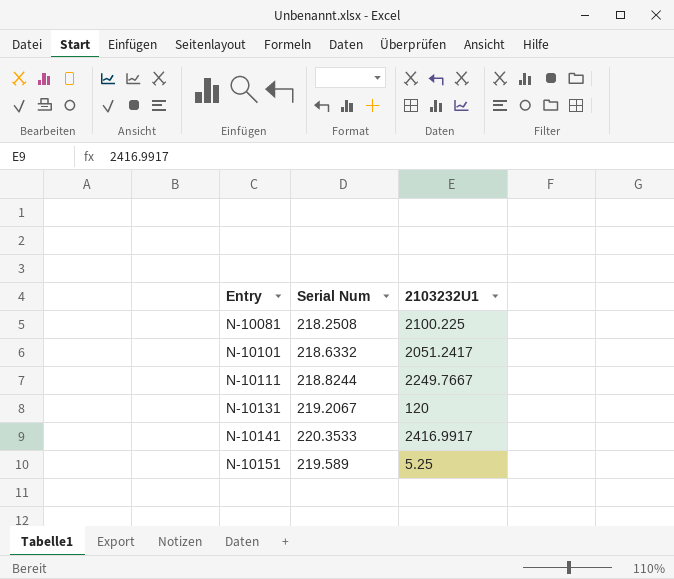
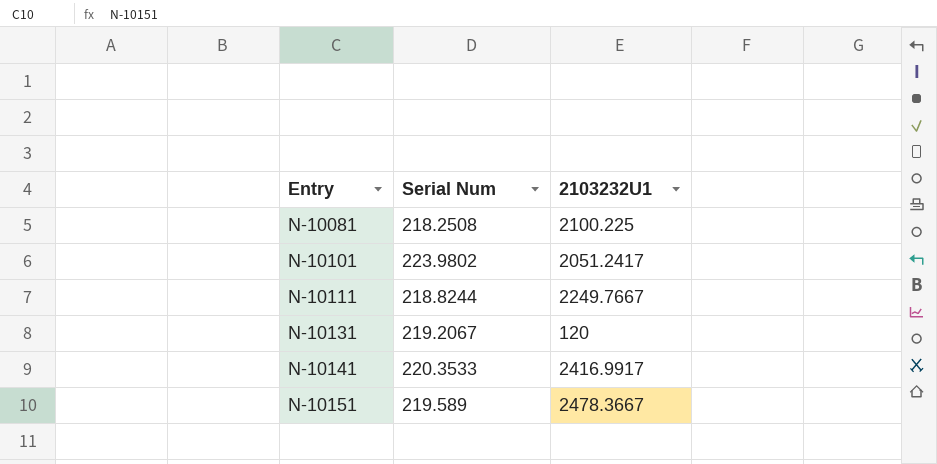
N-10101 | Serial Num: 218.6332 -> 223.9802
N-10151 | 2103232U1: 5.25 -> 2478.3667

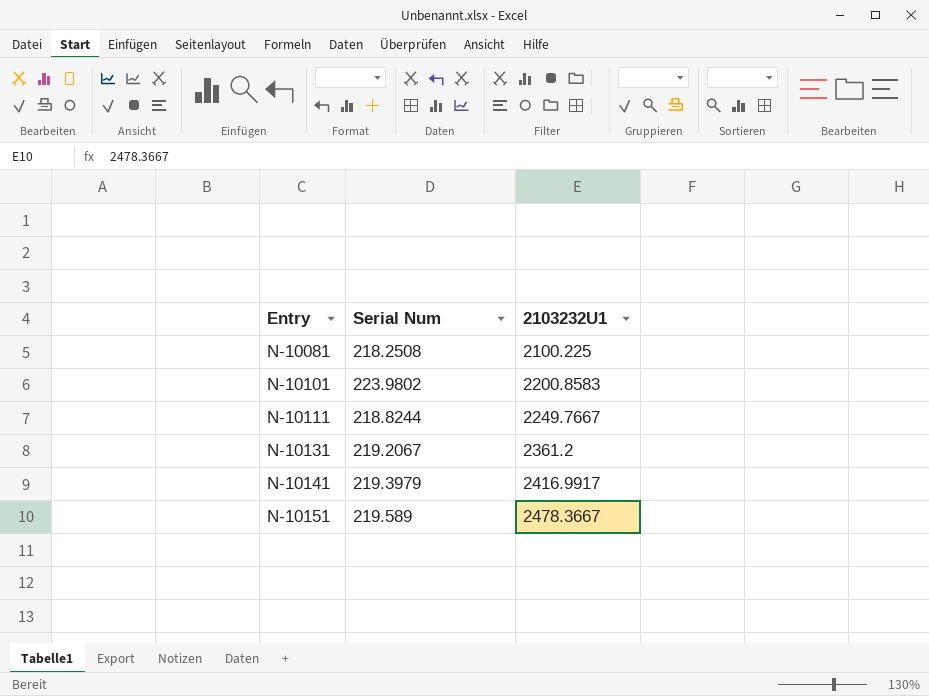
N-10101 | 2103232U1: 2051.2417 -> 2200.8583
N-10131 | 2103232U1: 120 -> 2361.2
N-10141 | Serial Num: 220.3533 -> 219.3979

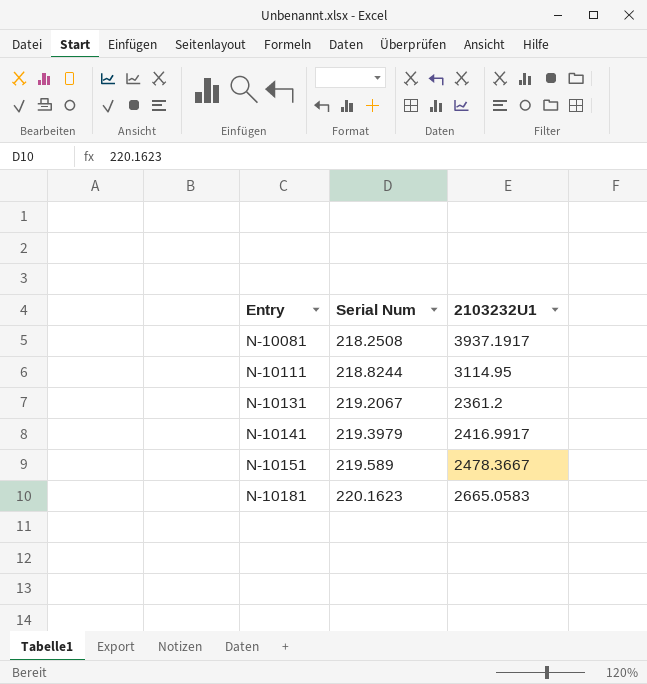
row N-10101: 223.9802 | 2200.8583 -> none
N-10081 | 2103232U1: 2100.225 -> 3937.1917
N-10111 | 2103232U1: 2249.7667 -> 3114.95
row N-10181: none -> 220.1623 | 2665.0583

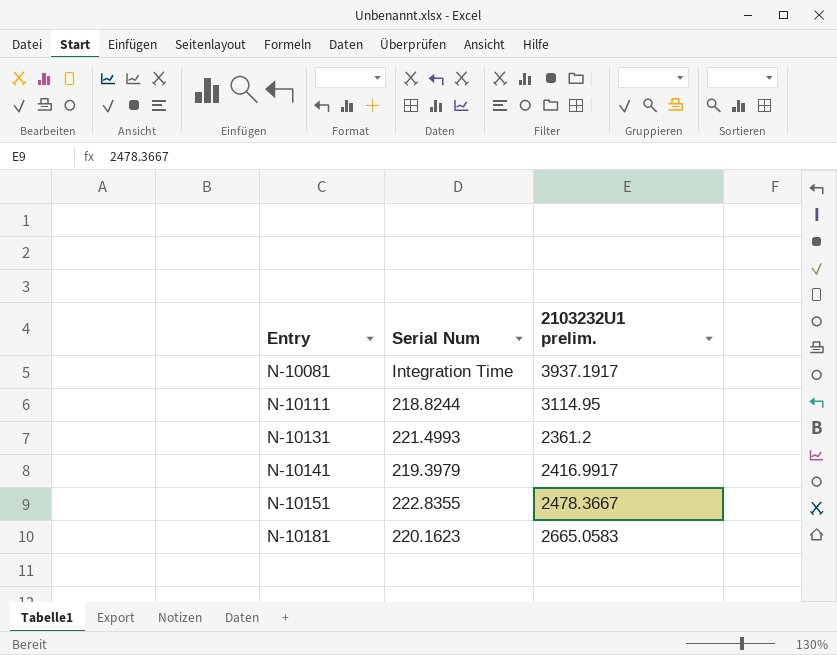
column name: 2103232U1 -> 2103232U1 prelim.
N-10081 | Serial Num: 218.2508 -> Integration Time
N-10131 | Serial Num: 219.2067 -> 221.4993
N-10151 | Serial Num: 219.589 -> 222.8355

